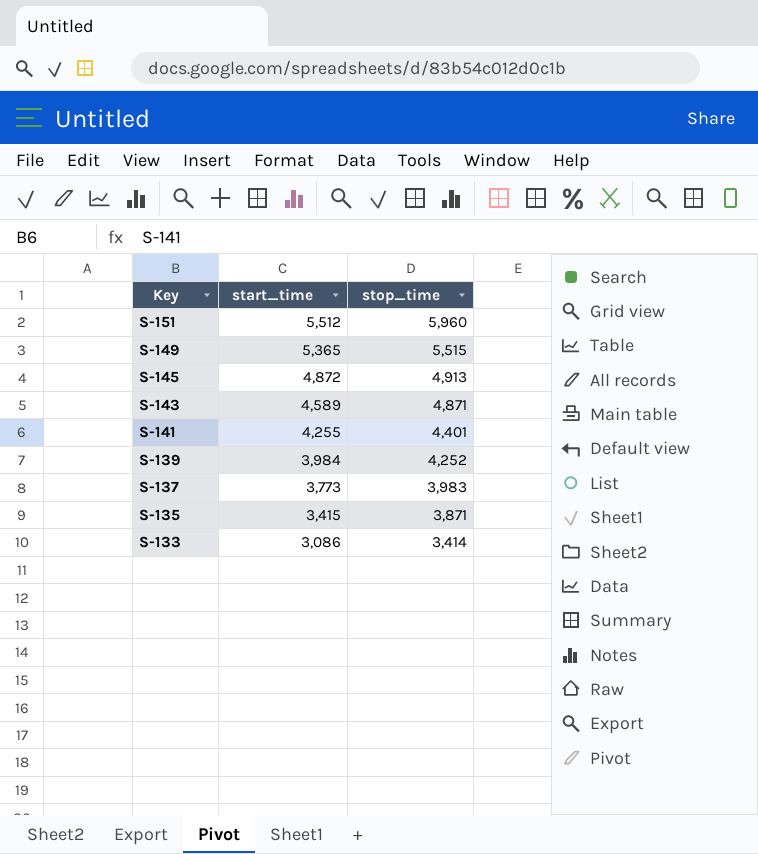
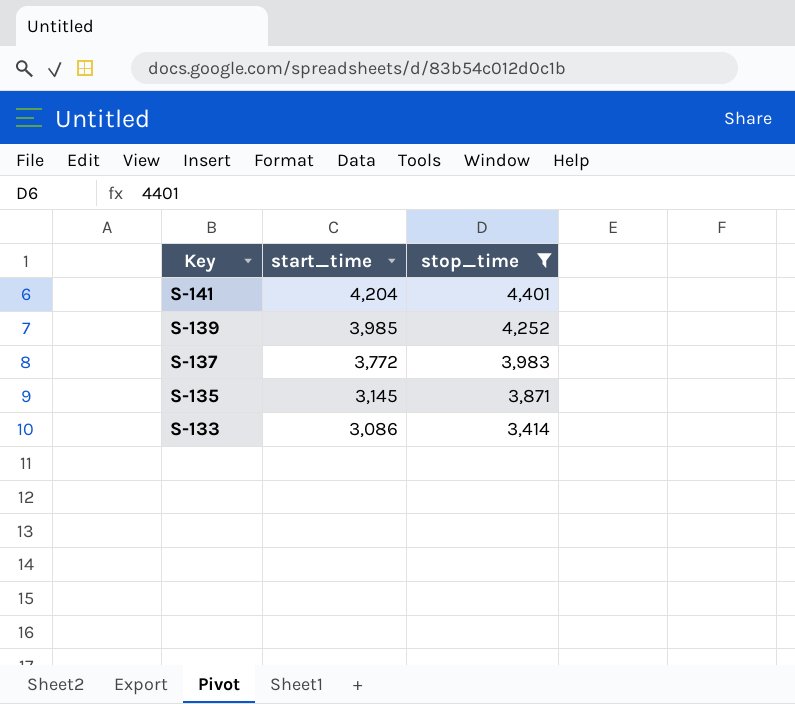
filter: none -> stop_time <= 4,401
S-141 | start_time: 4,255 -> 4,204
S-139 | start_time: 3,984 -> 3,985
S-137 | start_time: 3,773 -> 3,772
S-135 | start_time: 3,415 -> 3,145

